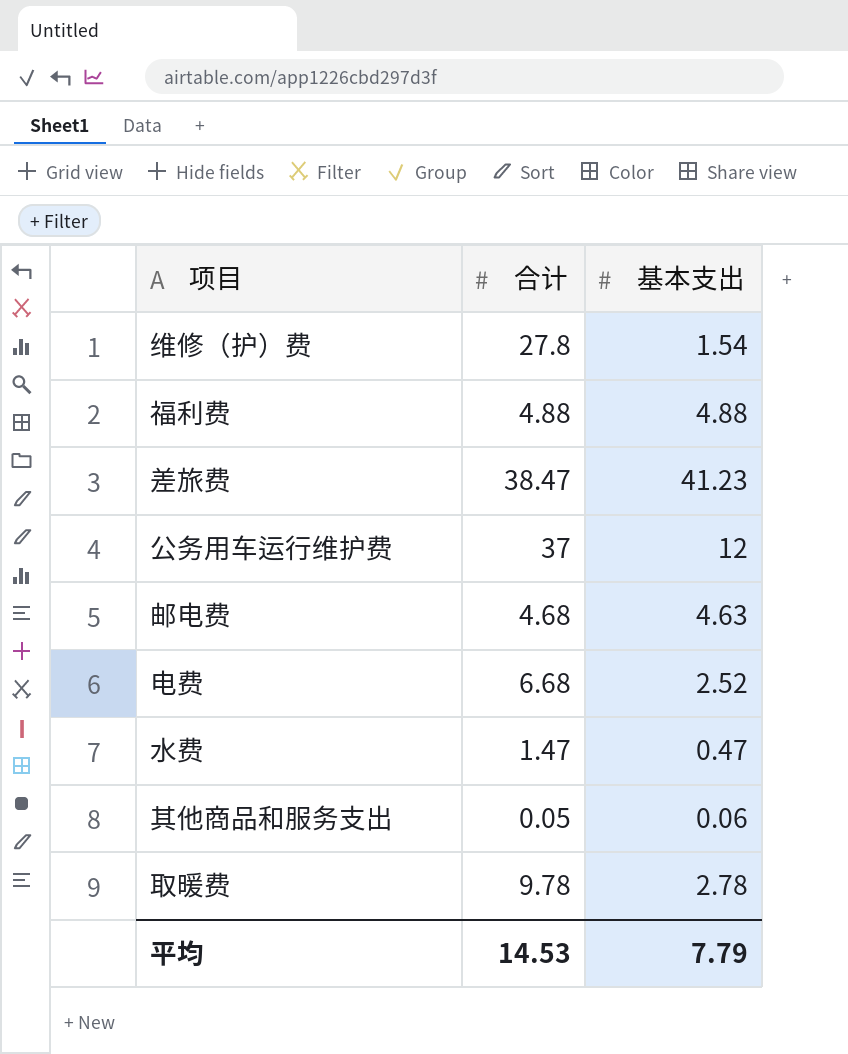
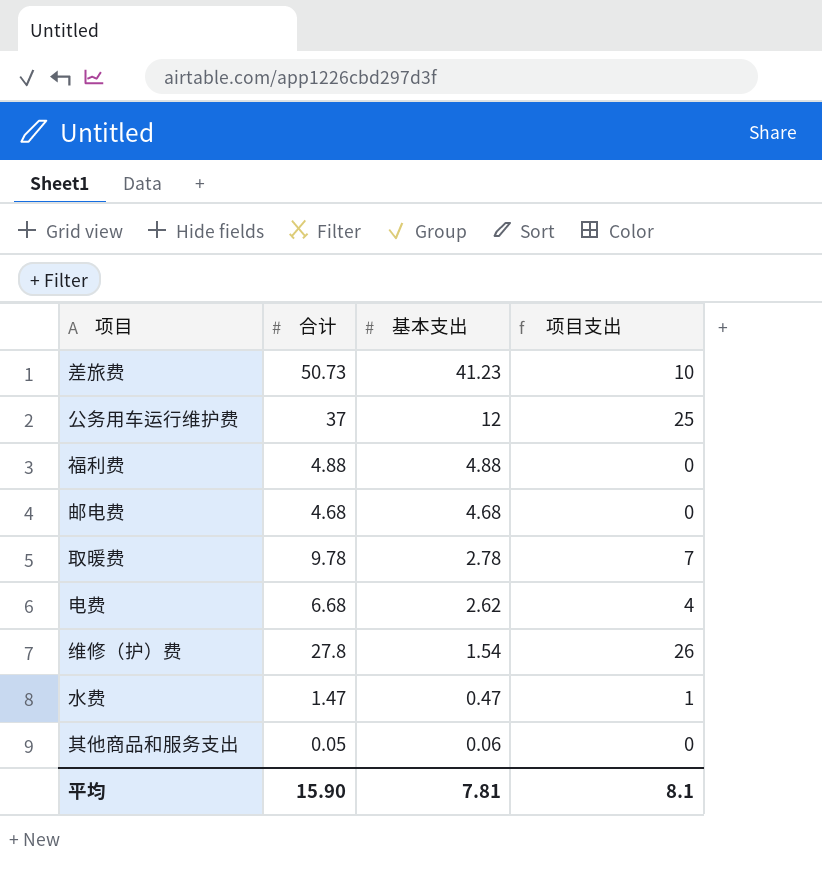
row order: none -> 基本支出 descending
column 项目支出 | formula: none -> [合计] - [基本支出]
差旅费 | 合计: 38.47 -> 50.73
邮电费 | 基本支出: 4.63 -> 4.68
电费 | 基本支出: 2.52 -> 2.62
平均 | 合计: 14.53 -> 15.90
平均 | 基本支出: 7.79 -> 7.81

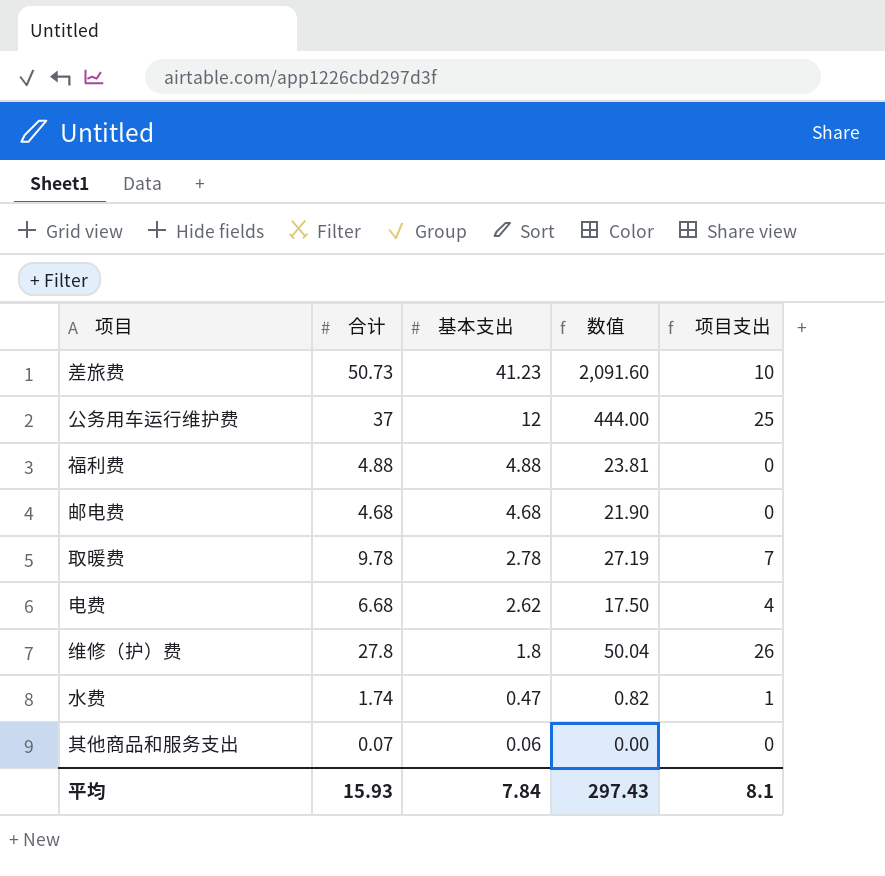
column 数值 | formula: none -> [合计] * [基本支出]
维修（护）费 | 基本支出: 1.54 -> 1.8
水费 | 合计: 1.47 -> 1.74
其他商品和服务支出 | 合计: 0.05 -> 0.07
平均 | 合计: 15.90 -> 15.93
平均 | 基本支出: 7.81 -> 7.84

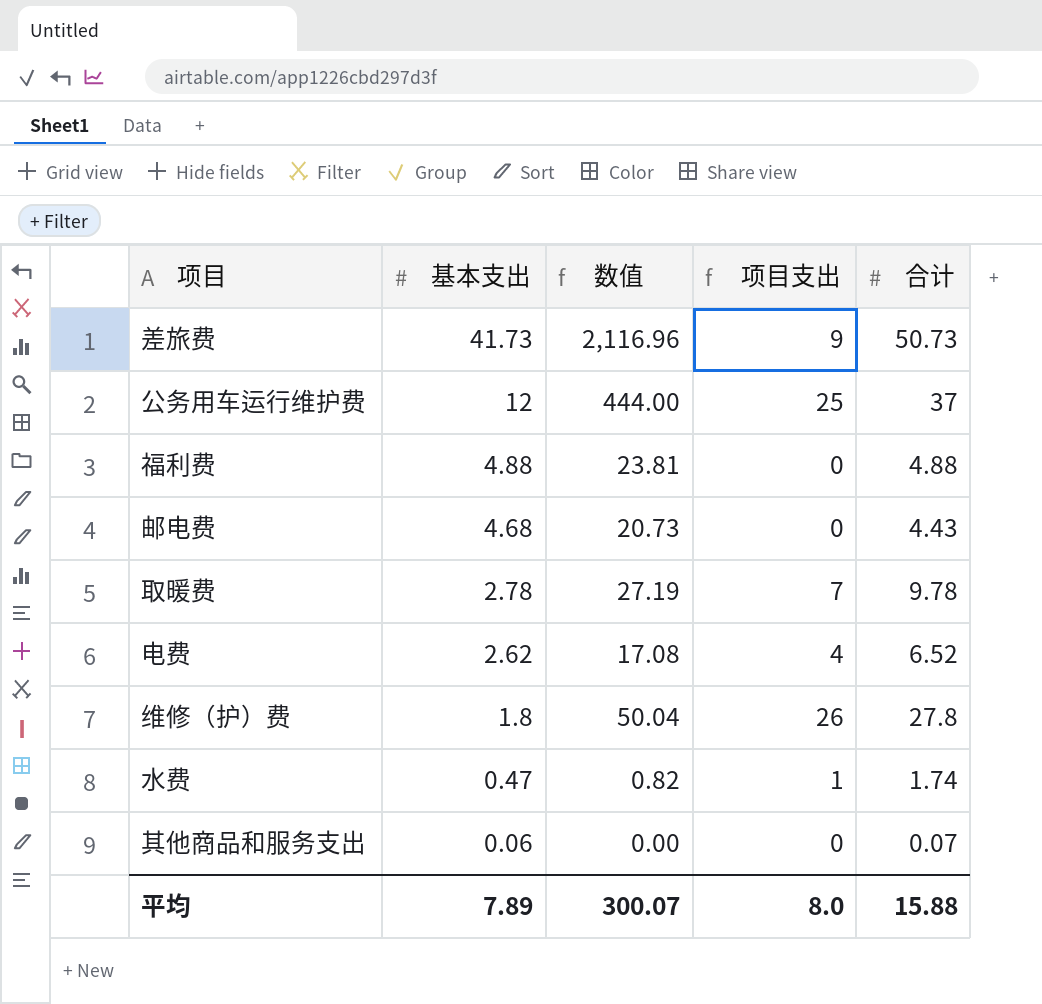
column 合计 | position: 2 -> 5
差旅费 | 基本支出: 41.23 -> 41.73
差旅费 | 数值: 2,091.60 -> 2,116.96
差旅费 | 项目支出: 10 -> 9
邮电费 | 数值: 21.90 -> 20.73
邮电费 | 合计: 4.68 -> 4.43
电费 | 数值: 17.50 -> 17.08
电费 | 合计: 6.68 -> 6.52
平均 | 基本支出: 7.84 -> 7.89
平均 | 数值: 297.43 -> 300.07
平均 | 项目支出: 8.1 -> 8.0
平均 | 合计: 15.93 -> 15.88

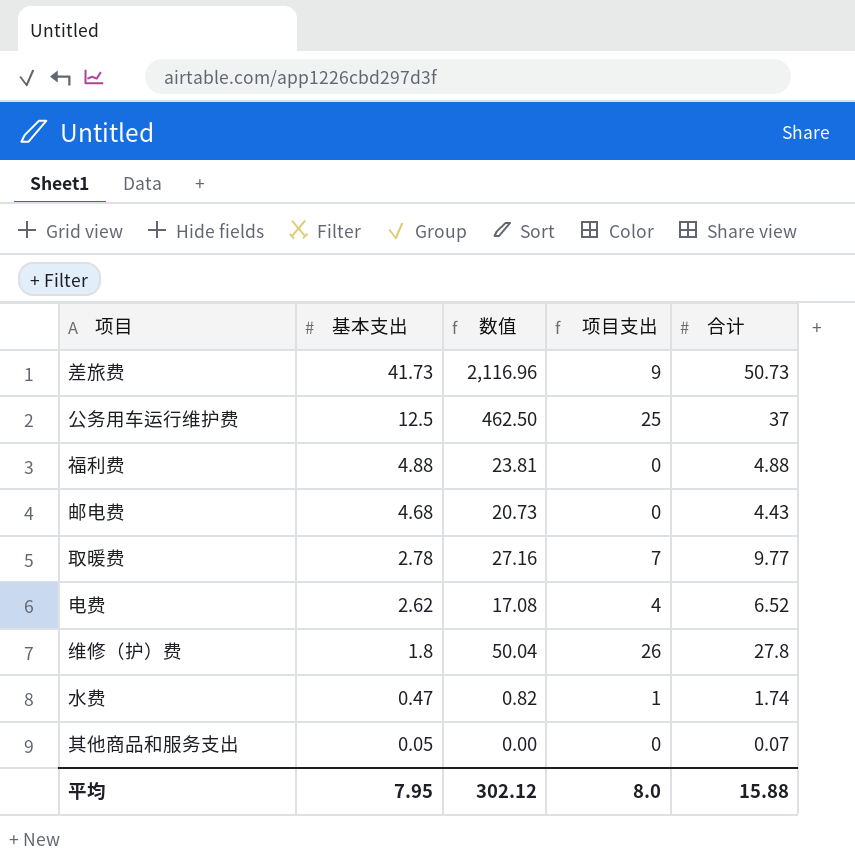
公务用车运行维护费 | 基本支出: 12 -> 12.5
公务用车运行维护费 | 数值: 444.00 -> 462.50
取暖费 | 数值: 27.19 -> 27.16
取暖费 | 合计: 9.78 -> 9.77
其他商品和服务支出 | 基本支出: 0.06 -> 0.05
平均 | 基本支出: 7.89 -> 7.95
平均 | 数值: 300.07 -> 302.12

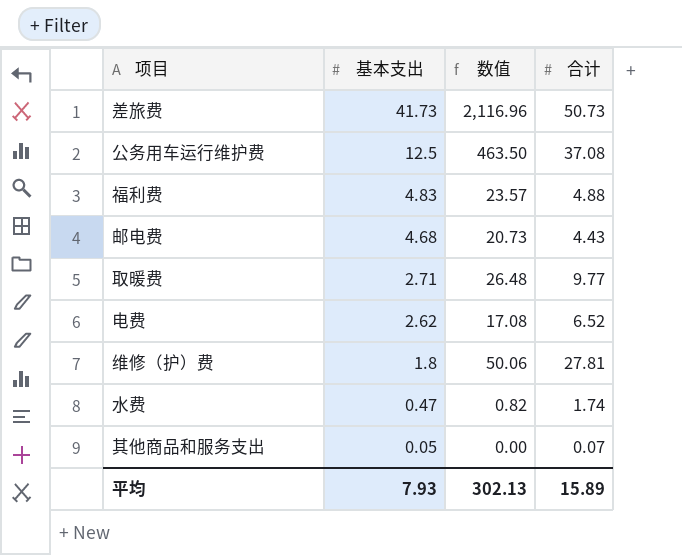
column 项目支出 | formula: [合计] - [基本支出] -> none
公务用车运行维护费 | 数值: 462.50 -> 463.50
公务用车运行维护费 | 合计: 37 -> 37.08
福利费 | 基本支出: 4.88 -> 4.83
福利费 | 数值: 23.81 -> 23.57
取暖费 | 基本支出: 2.78 -> 2.71
取暖费 | 数值: 27.16 -> 26.48
维修（护）费 | 数值: 50.04 -> 50.06
维修（护）费 | 合计: 27.8 -> 27.81
平均 | 基本支出: 7.95 -> 7.93
平均 | 数值: 302.12 -> 302.13
平均 | 合计: 15.88 -> 15.89

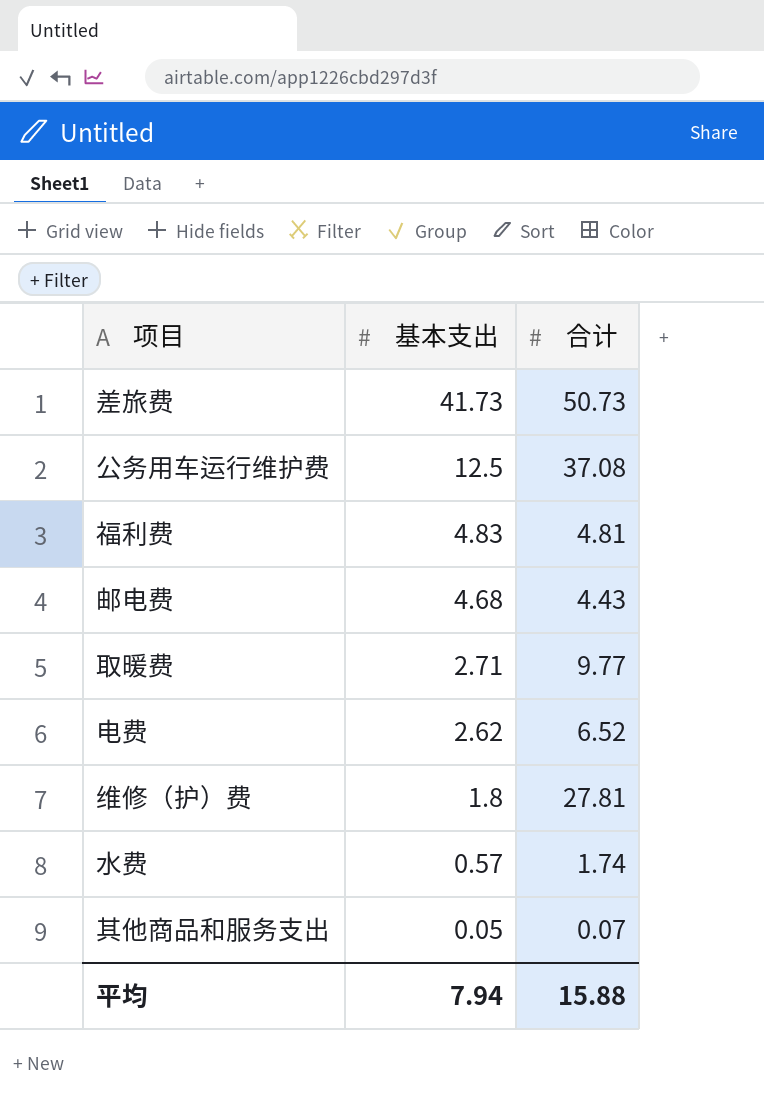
column 数值 | formula: [基本支出] * [合计] -> none
福利费 | 合计: 4.88 -> 4.81
水费 | 基本支出: 0.47 -> 0.57
平均 | 基本支出: 7.93 -> 7.94
平均 | 合计: 15.89 -> 15.88

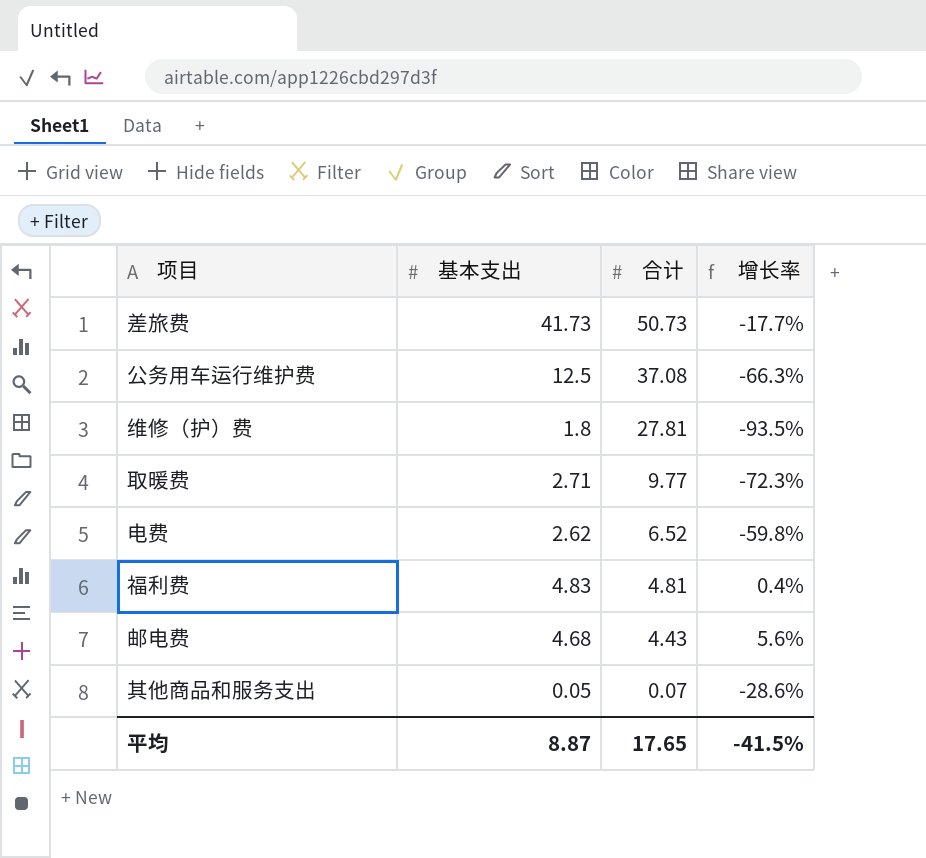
row order: 基本支出 descending -> 合计 descending
column 增长率 | formula: none -> ([基本支出] - [合计]) / [合计]
row 水费: 0.57 | 1.74 -> none
平均 | 基本支出: 7.94 -> 8.87
平均 | 合计: 15.88 -> 17.65

